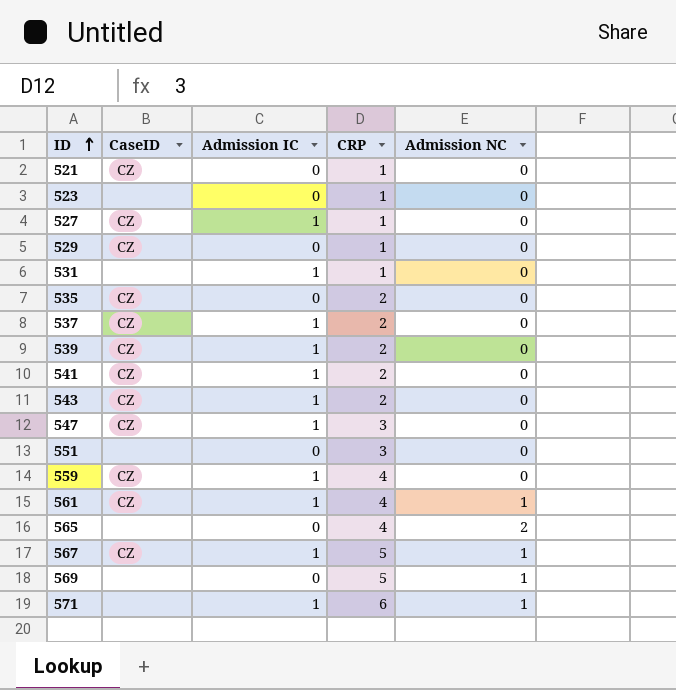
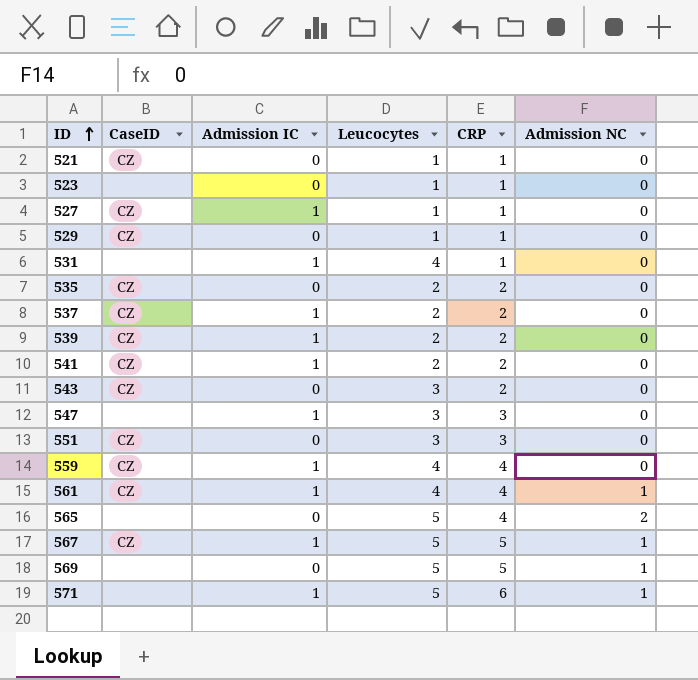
column Leucocytes | position: none -> 4
543 | Admission IC: 1 -> 0
547 | CaseID: CZ -> none
551 | CaseID: none -> CZ

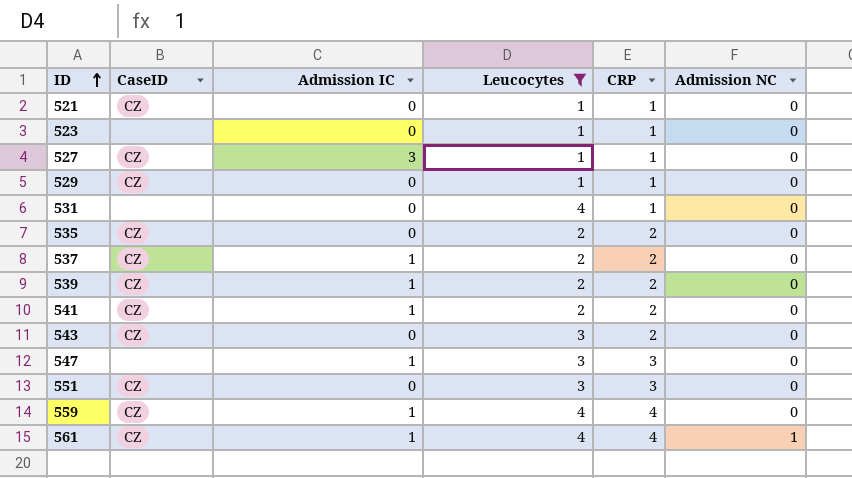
filter: none -> Leucocytes != 5
527 | Admission IC: 1 -> 3
531 | Admission IC: 1 -> 0

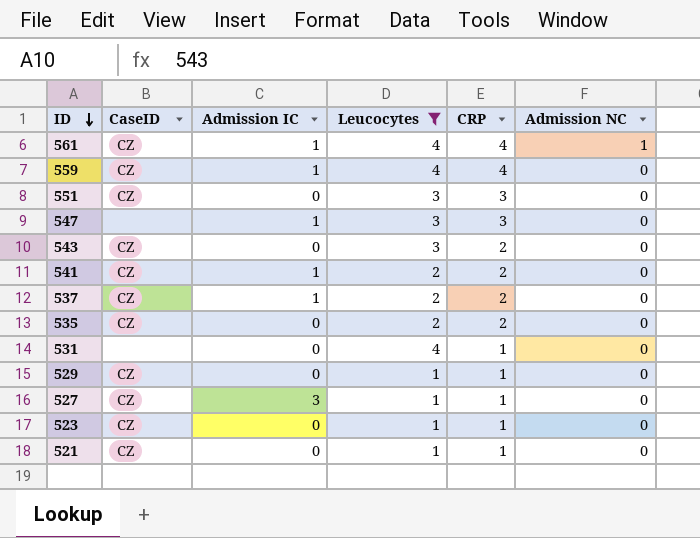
row order: ID ascending -> ID descending
row 539: CZ | 1 | 2 | 2 | 0 -> none
523 | CaseID: none -> CZ

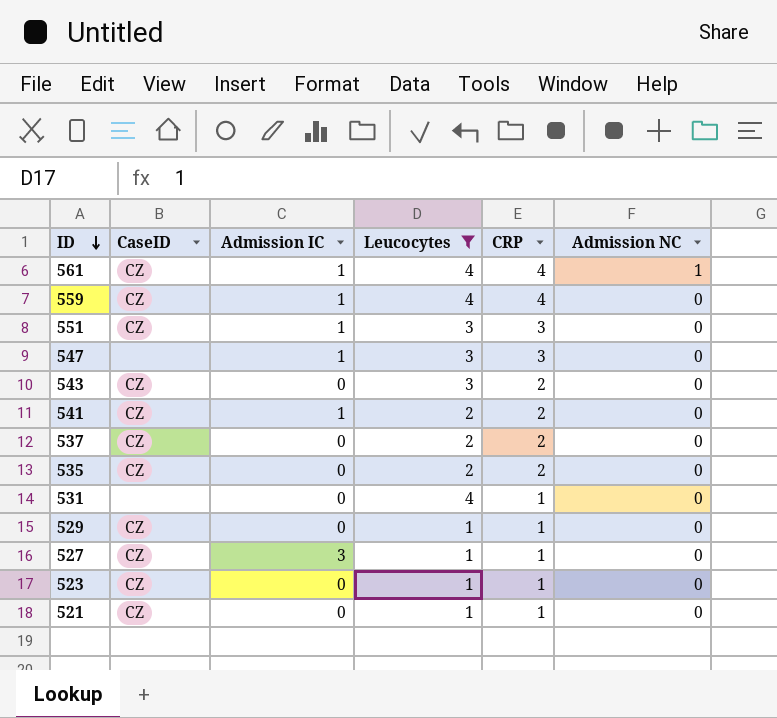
551 | Admission IC: 0 -> 1
537 | Admission IC: 1 -> 0

